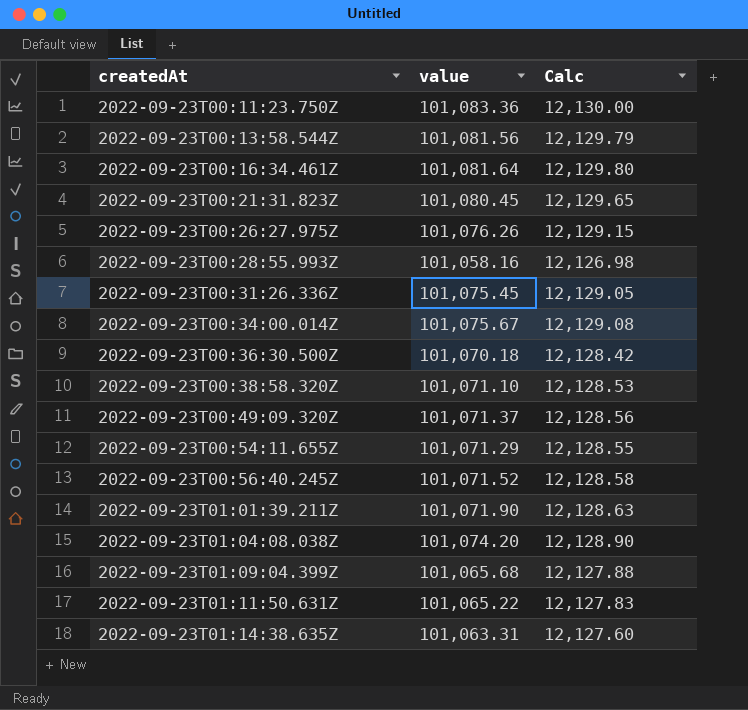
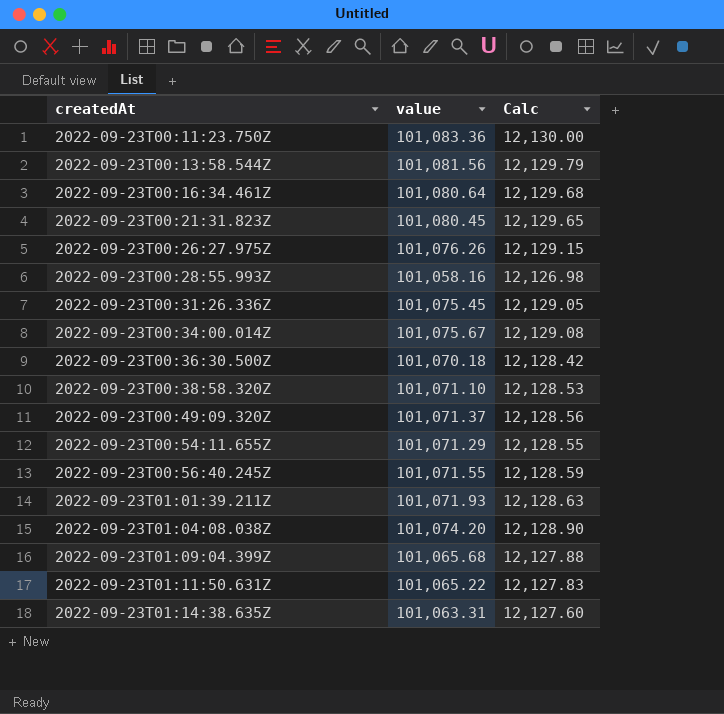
2022-09-23T00:16:34.461Z | value: 101,081.64 -> 101,080.64
2022-09-23T00:16:34.461Z | Calc: 12,129.80 -> 12,129.68
2022-09-23T00:56:40.245Z | value: 101,071.52 -> 101,071.55
2022-09-23T00:56:40.245Z | Calc: 12,128.58 -> 12,128.59
2022-09-23T01:01:39.211Z | value: 101,071.90 -> 101,071.93

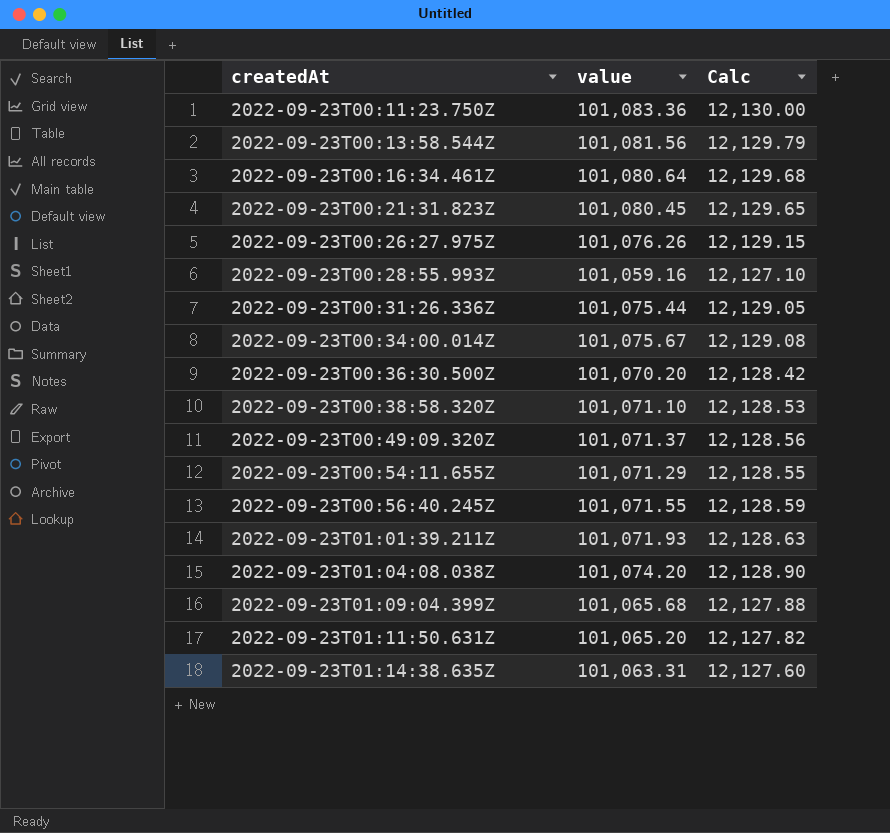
2022-09-23T00:28:55.993Z | value: 101,058.16 -> 101,059.16
2022-09-23T00:28:55.993Z | Calc: 12,126.98 -> 12,127.10
2022-09-23T00:31:26.336Z | value: 101,075.45 -> 101,075.44
2022-09-23T00:36:30.500Z | value: 101,070.18 -> 101,070.20
2022-09-23T01:11:50.631Z | value: 101,065.22 -> 101,065.20
2022-09-23T01:11:50.631Z | Calc: 12,127.83 -> 12,127.82

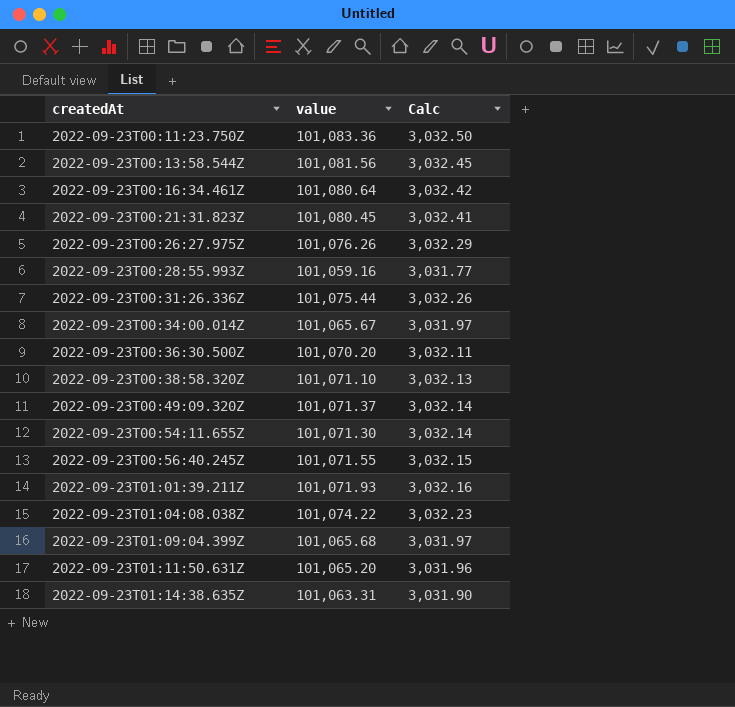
column Calc | formula: [value] * 0.12 -> [value] * 0.03
2022-09-23T00:34:00.014Z | value: 101,075.67 -> 101,065.67
2022-09-23T00:54:11.655Z | value: 101,071.29 -> 101,071.30
2022-09-23T01:04:08.038Z | value: 101,074.20 -> 101,074.22

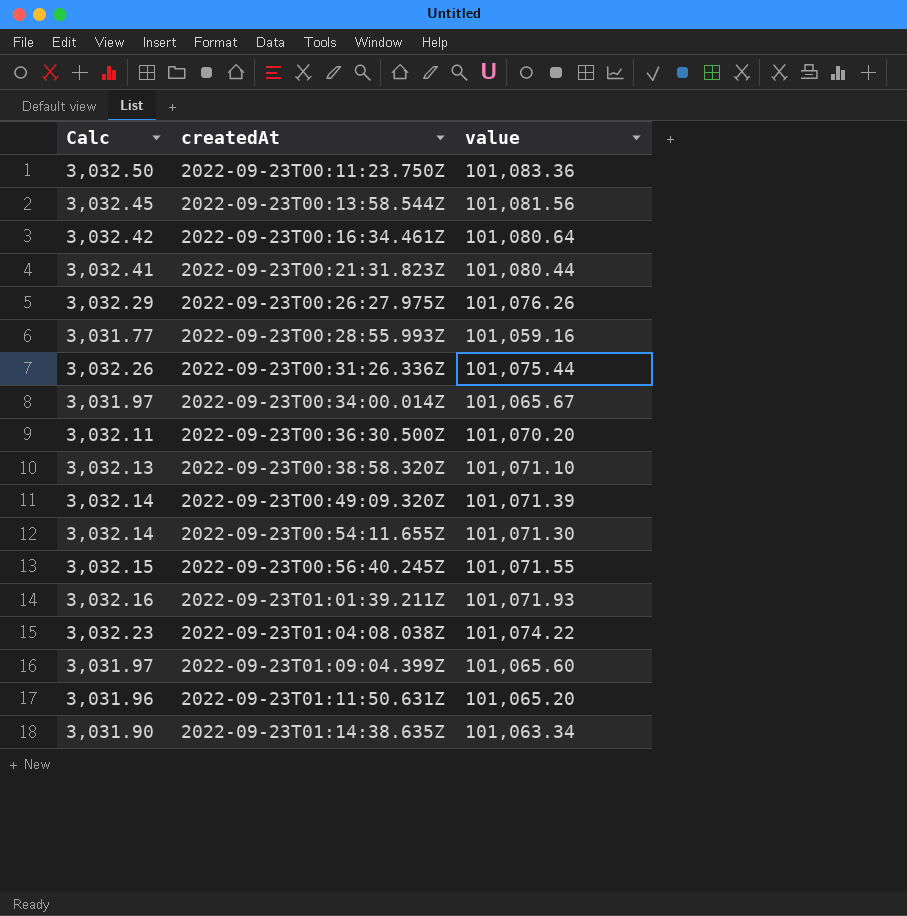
column Calc | position: 3 -> 1
2022-09-23T00:21:31.823Z | value: 101,080.45 -> 101,080.44
2022-09-23T00:49:09.320Z | value: 101,071.37 -> 101,071.39
2022-09-23T01:09:04.399Z | value: 101,065.68 -> 101,065.60
2022-09-23T01:14:38.635Z | value: 101,063.31 -> 101,063.34

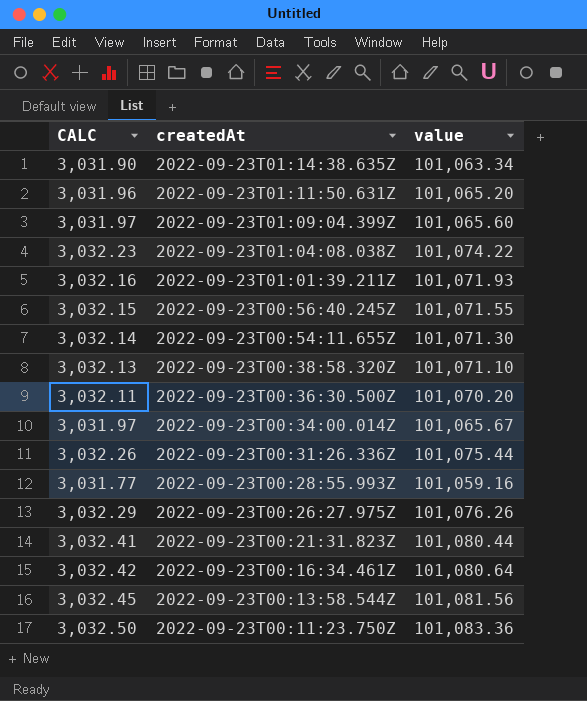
row order: createdAt ascending -> createdAt descending
column name: Calc -> CALC
row 2022-09-23T00:49:09.320Z: 3,032.14 | 101,071.39 -> none

